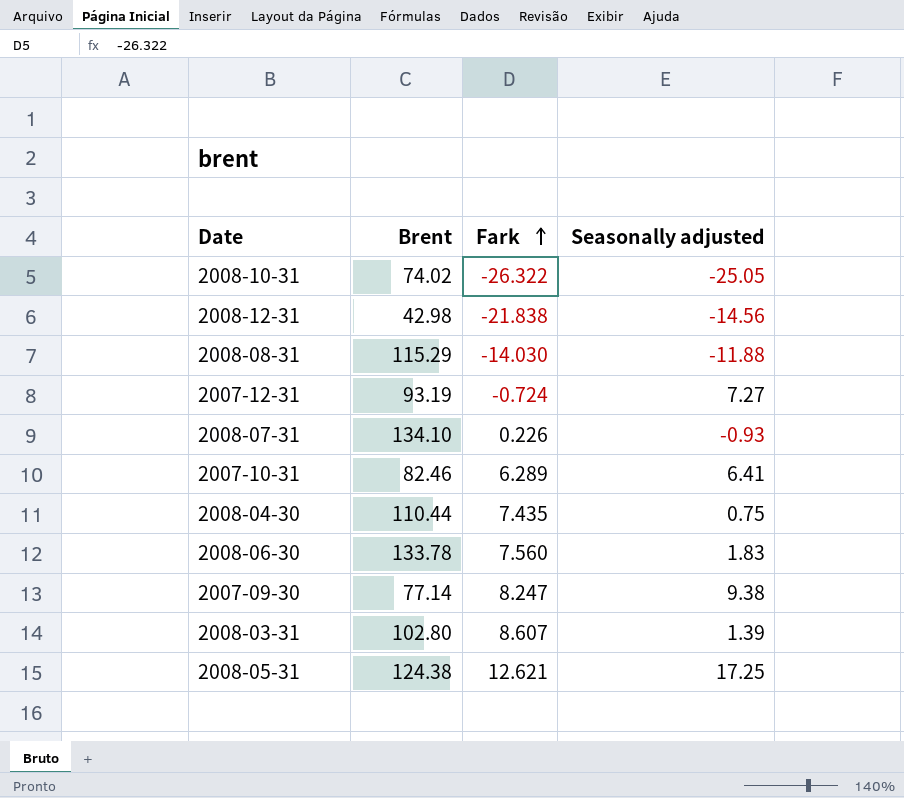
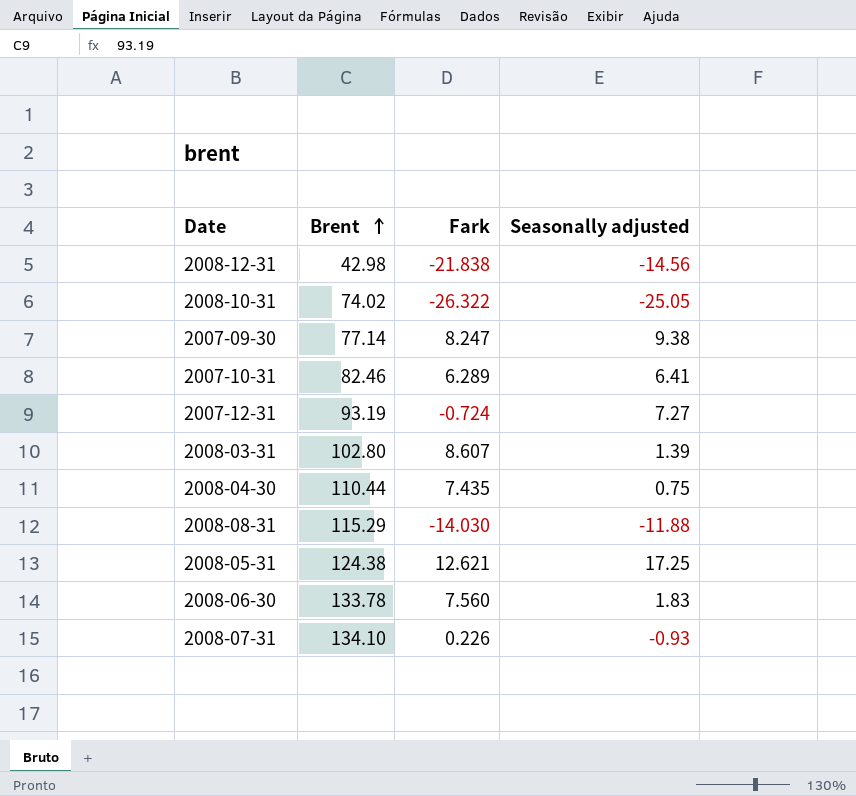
row order: Fark ascending -> Brent ascending

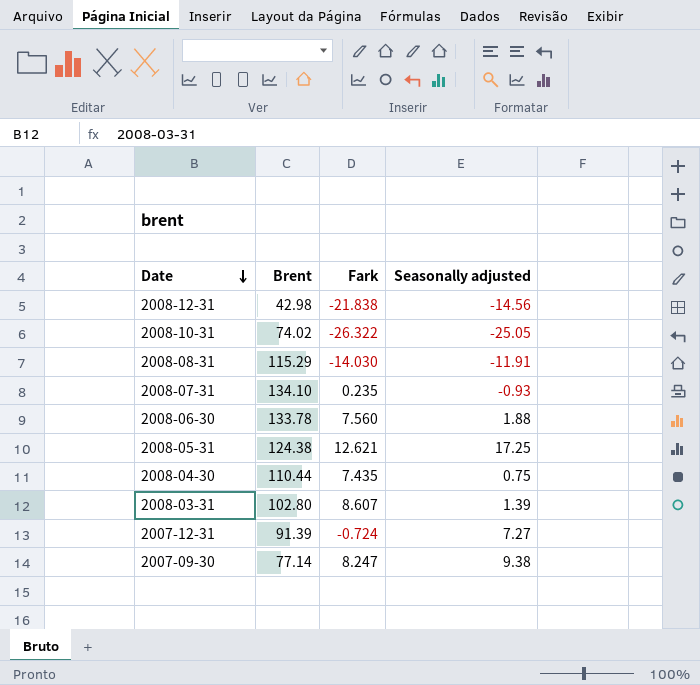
row order: Brent ascending -> Date descending
row 2007-10-31: 82.46 | 6.289 | 6.41 -> none
2008-08-31 | Seasonally adjusted: -11.88 -> -11.91
2008-07-31 | Fark: 0.226 -> 0.235
2008-06-30 | Seasonally adjusted: 1.83 -> 1.88
2007-12-31 | Brent: 93.19 -> 91.39

